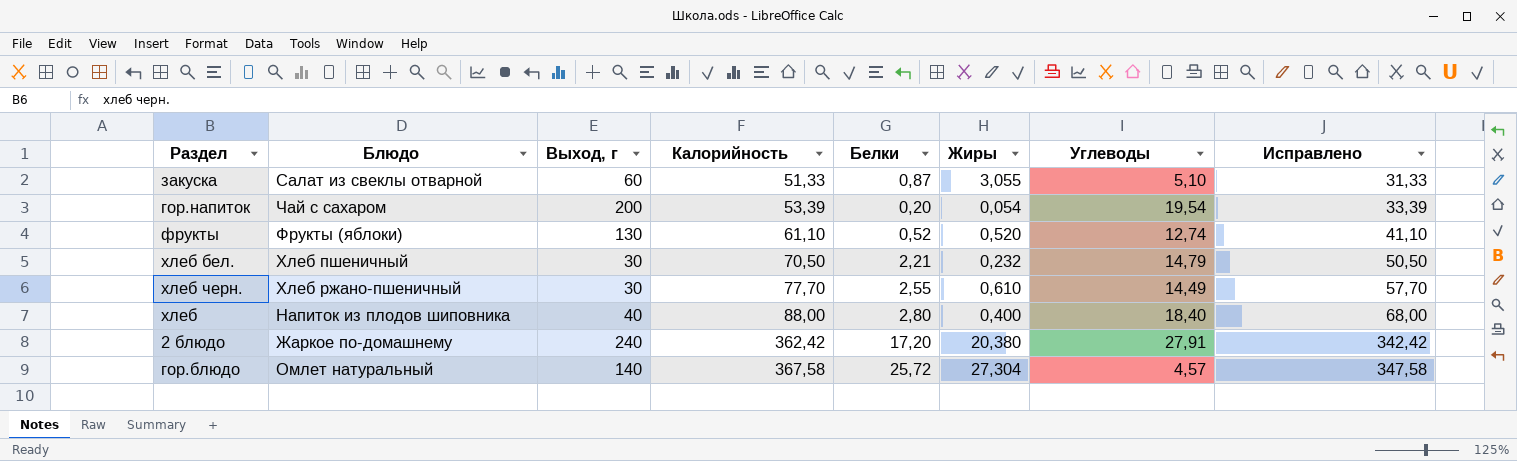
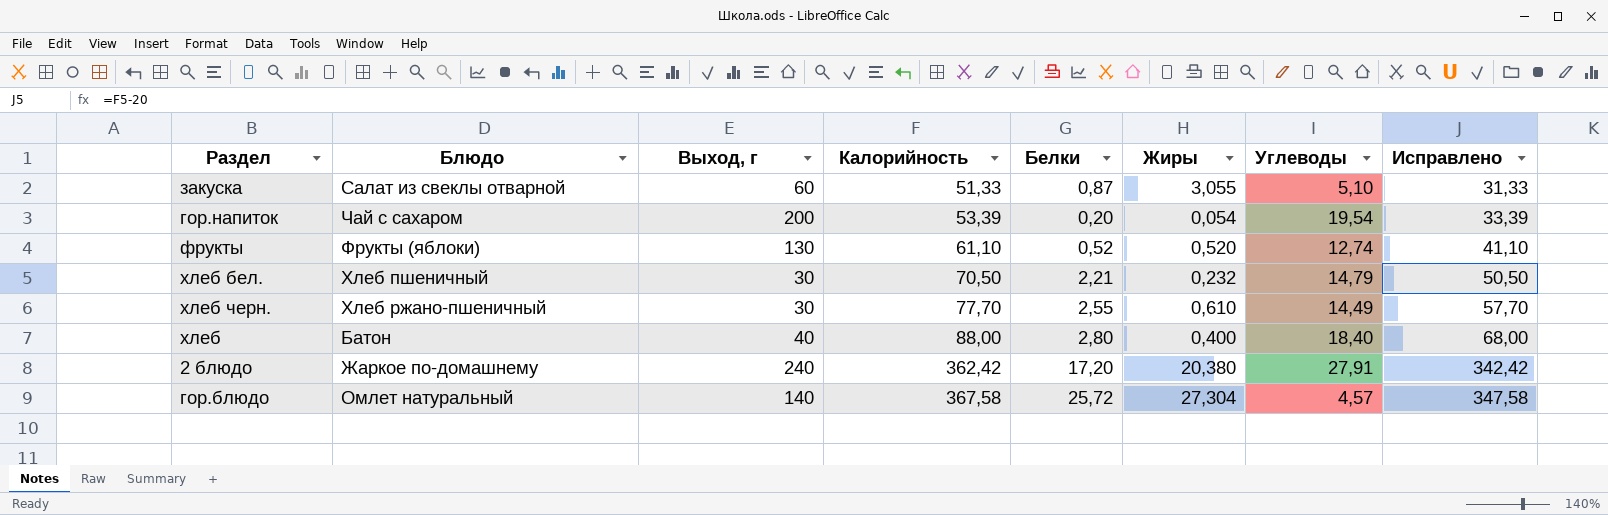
хлеб | Блюдо: Напиток из плодов шиповника -> Батон

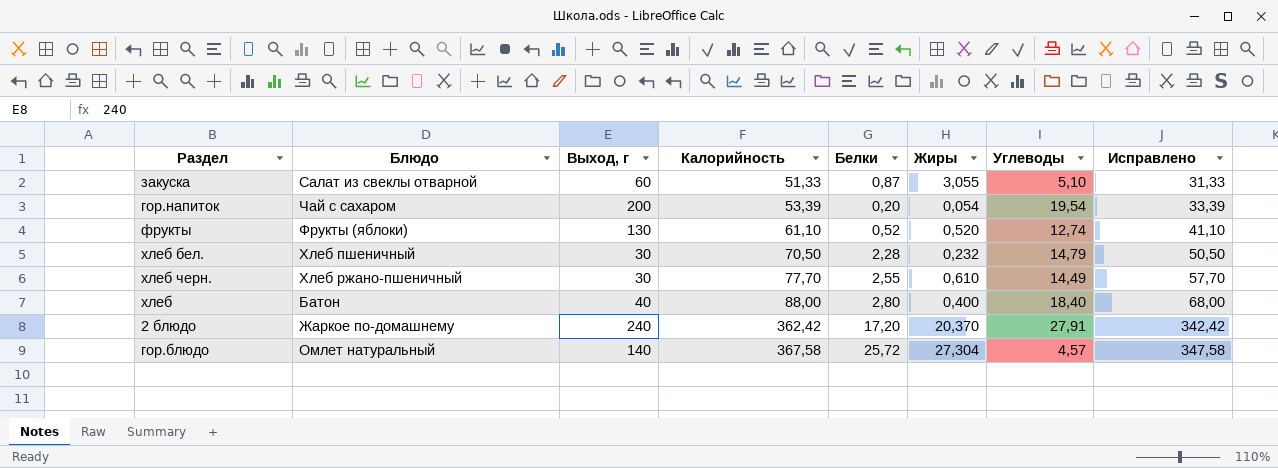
хлеб бел. | Белки: 2,21 -> 2,28
2 блюдо | Жиры: 20,380 -> 20,370

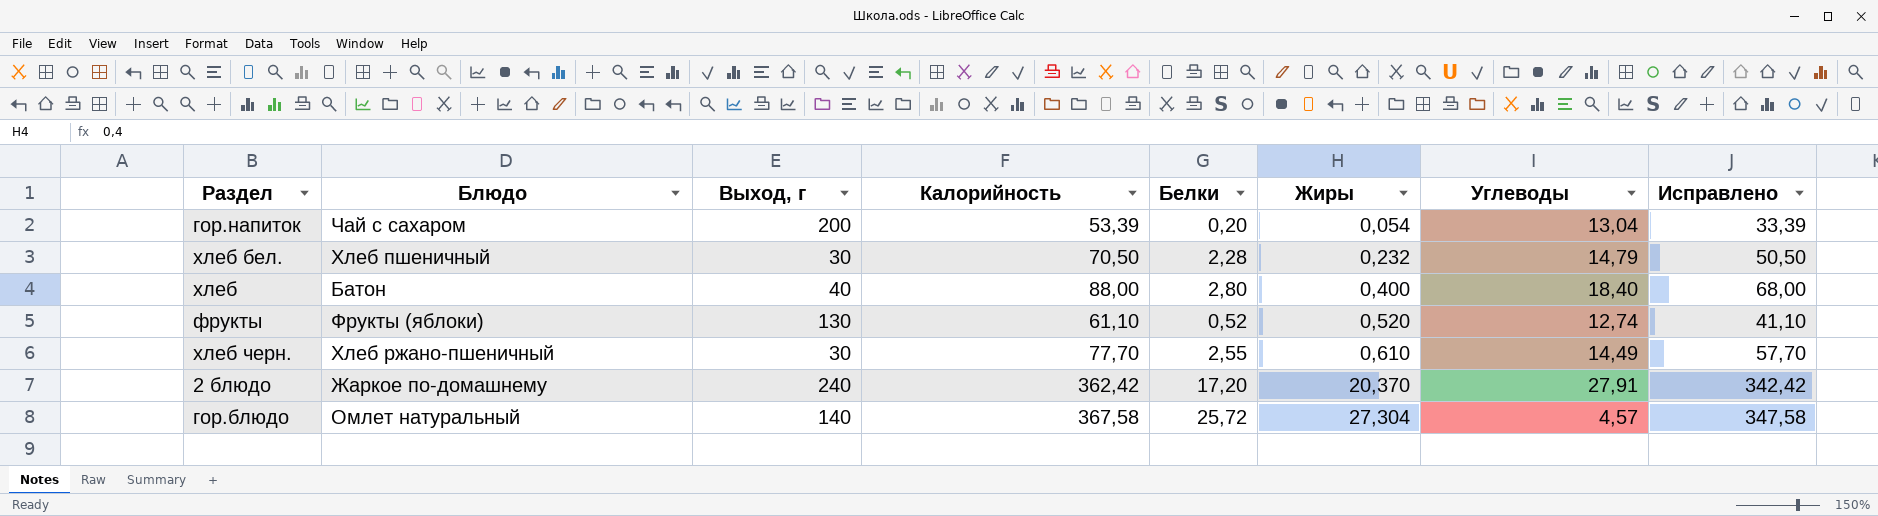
row order: Калорийность ascending -> Жиры ascending
row закуска: Салат из свеклы отварной | 60 | 51,33 | 0,87 | 3,055 | 5,10 | 31,33 -> none
гор.напиток | Углеводы: 19,54 -> 13,04

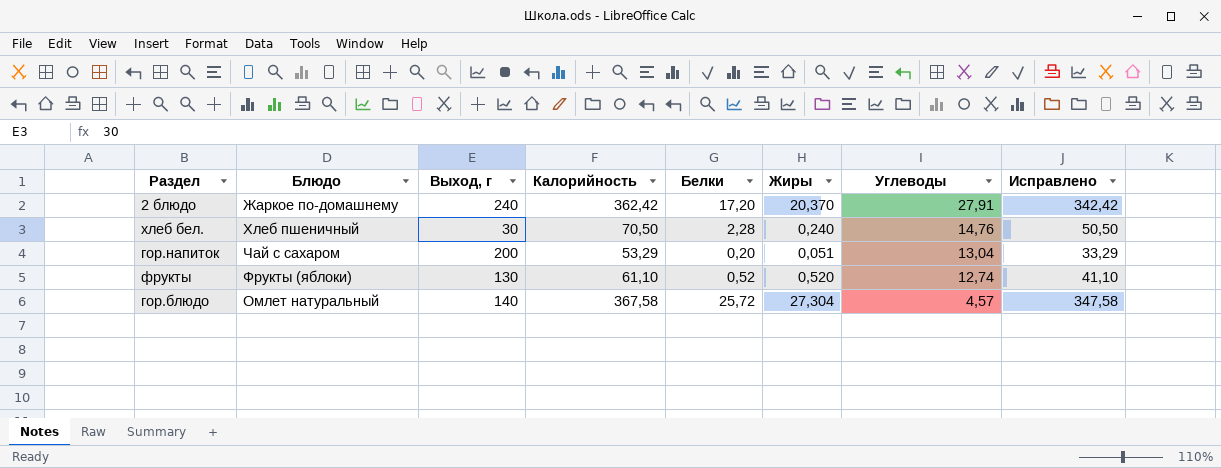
row order: Жиры ascending -> Углеводы descending
row хлеб: Батон | 40 | 88,00 | 2,80 | 0,400 | 18,40 | 68,00 -> none
row хлеб черн.: Хлеб ржано-пшеничный | 30 | 77,70 | 2,55 | 0,610 | 14,49 | 57,70 -> none
хлеб бел. | Жиры: 0,232 -> 0,240
хлеб бел. | Углеводы: 14,79 -> 14,76
гор.напиток | Калорийность: 53,39 -> 53,29
гор.напиток | Жиры: 0,054 -> 0,051
гор.напиток | Исправлено: 33,39 -> 33,29

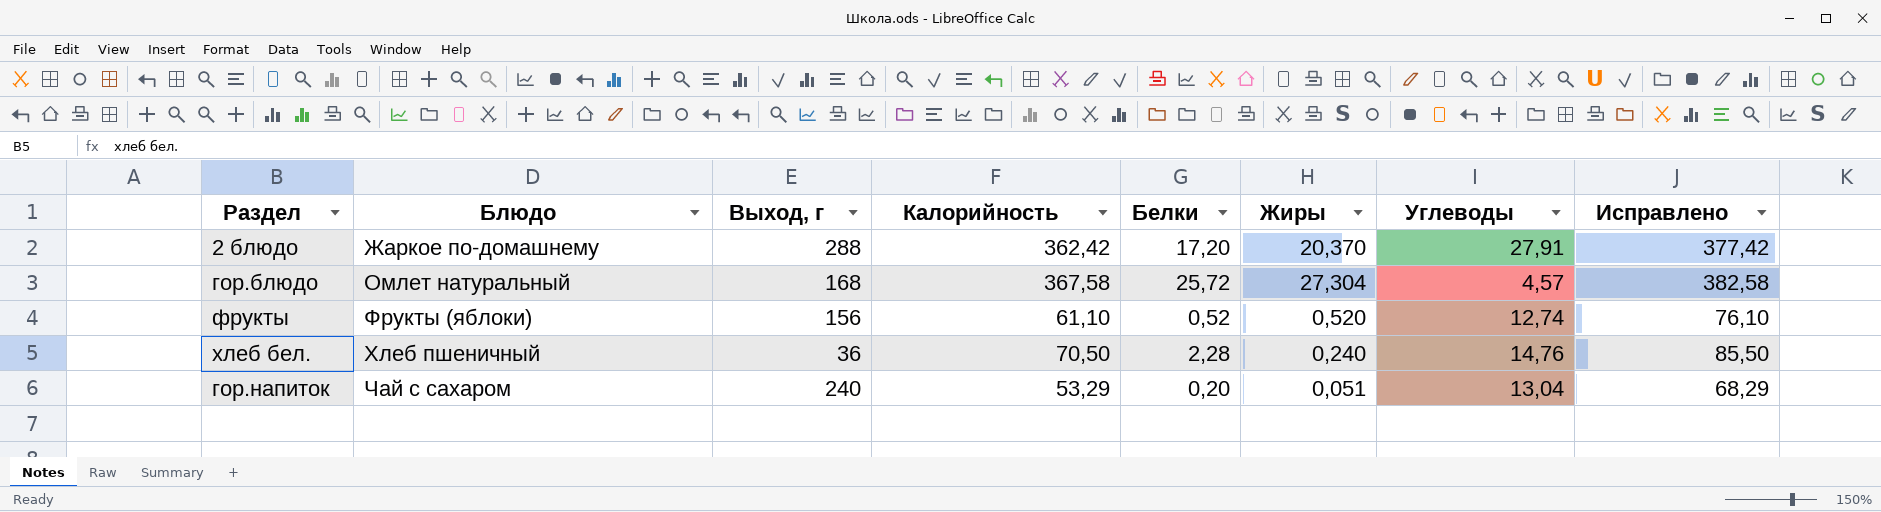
row order: Углеводы descending -> Блюдо ascending
column Исправлено | formula: [Калорийность] - 20 -> [Калорийность] + 15
2 блюдо | Выход, г: 240 -> 288
гор.блюдо | Выход, г: 140 -> 168
фрукты | Выход, г: 130 -> 156
хлеб бел. | Выход, г: 30 -> 36
гор.напиток | Выход, г: 200 -> 240

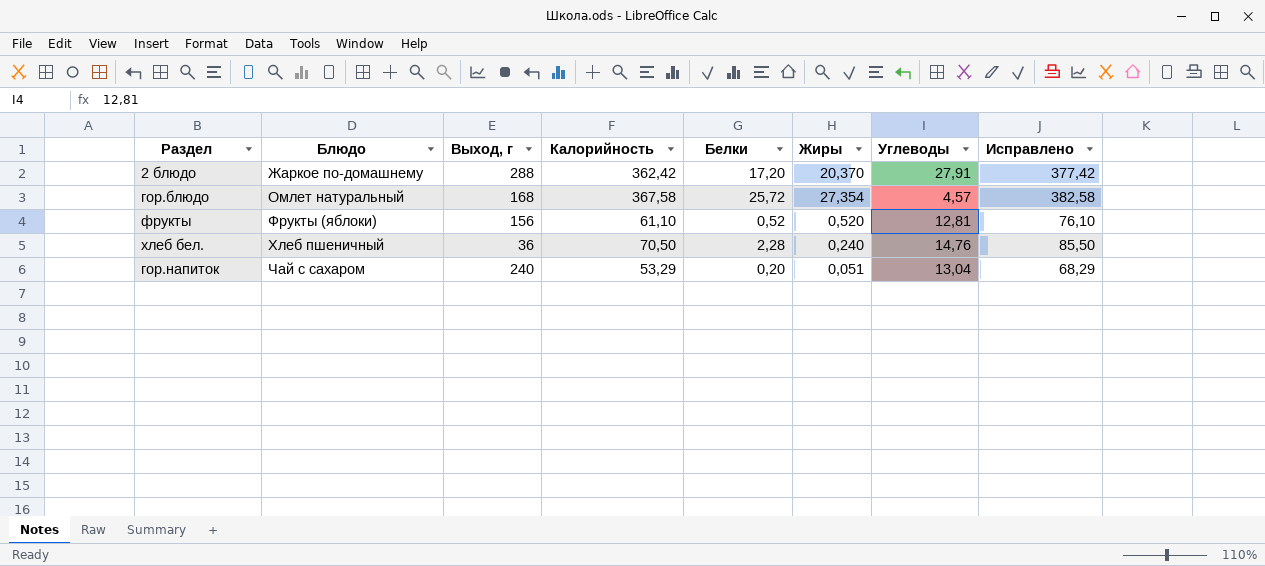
гор.блюдо | Жиры: 27,304 -> 27,354
фрукты | Углеводы: 12,74 -> 12,81

